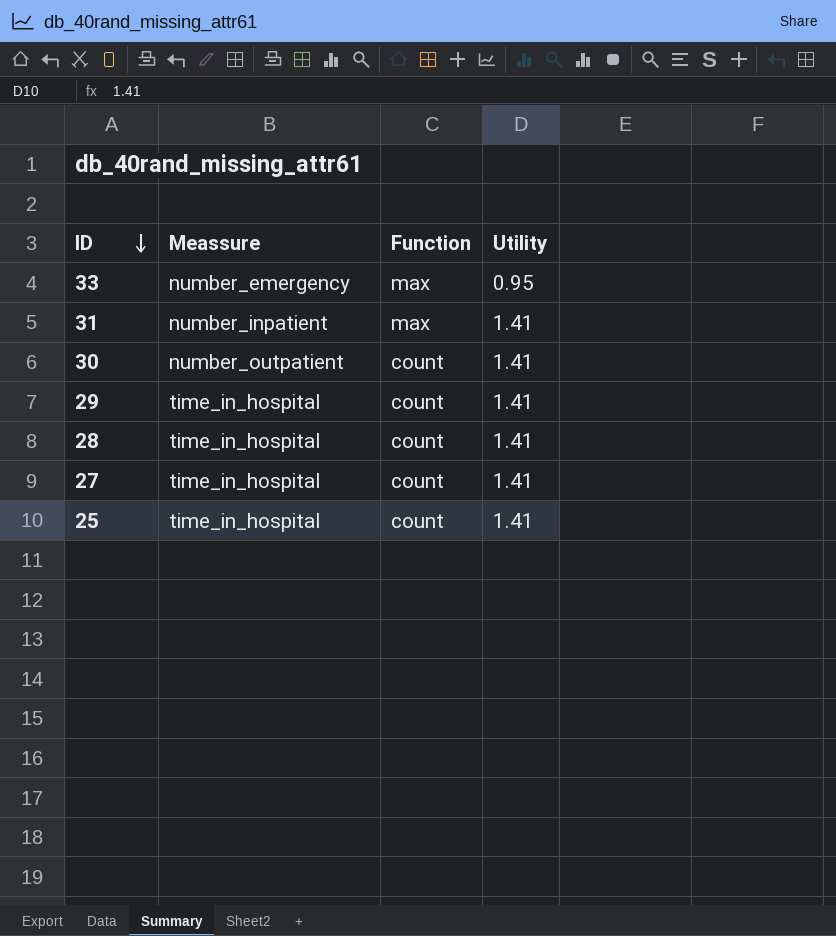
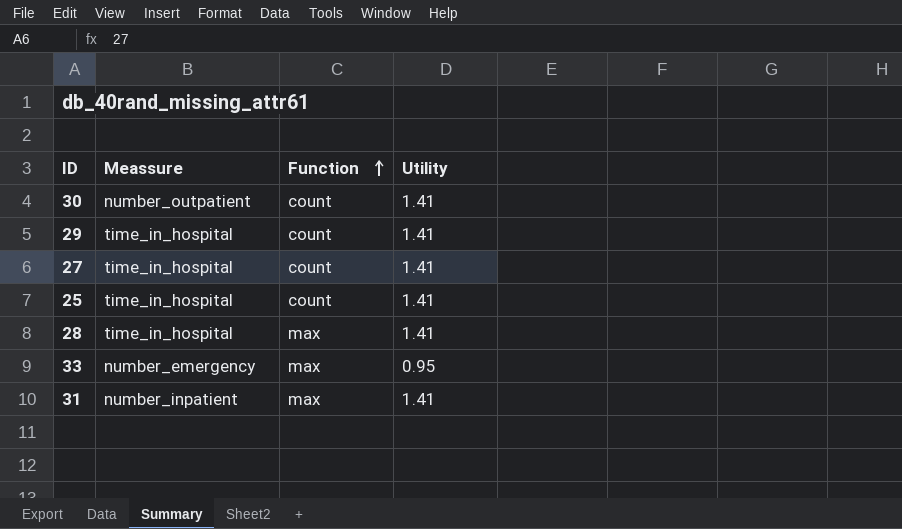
row order: ID descending -> Function ascending
28 | Function: count -> max

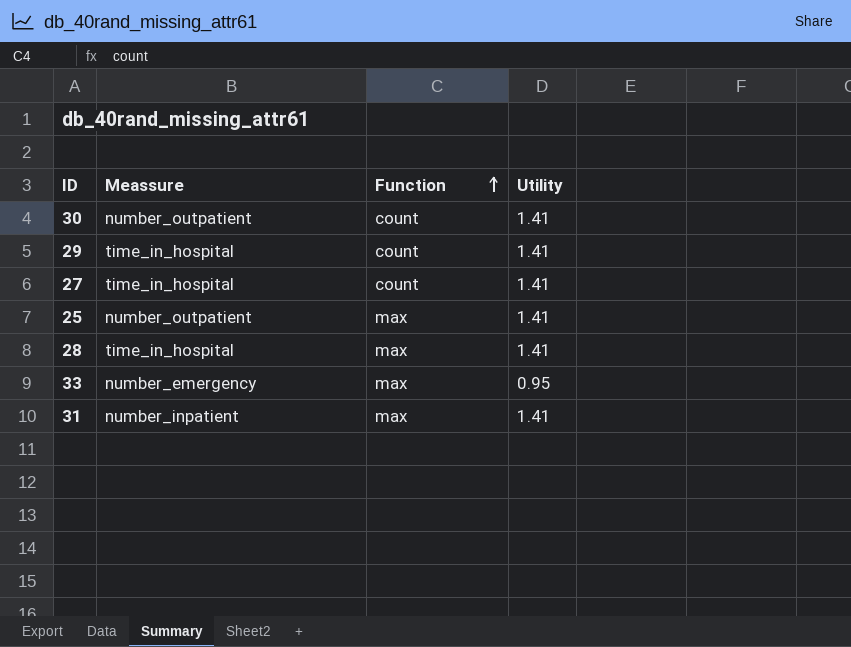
25 | Meassure: time_in_hospital -> number_outpatient
25 | Function: count -> max

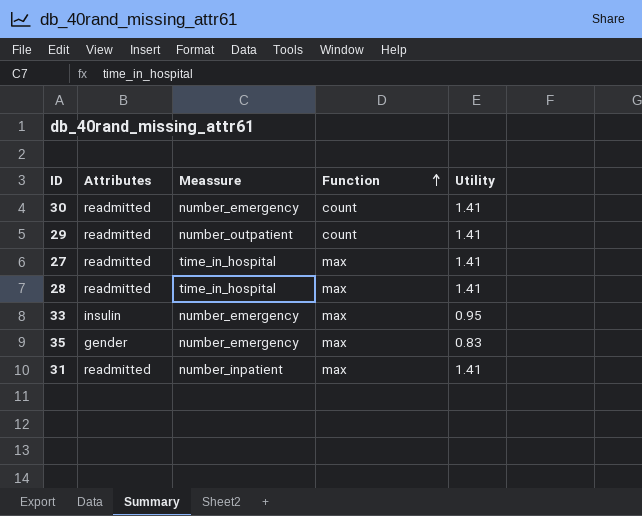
column Attributes | position: none -> 2
row 25: number_outpatient | max | 1.41 -> none
30 | Meassure: number_outpatient -> number_emergency
29 | Meassure: time_in_hospital -> number_outpatient
27 | Function: count -> max
row 35: none -> gender | number_emergency | max | 0.83

